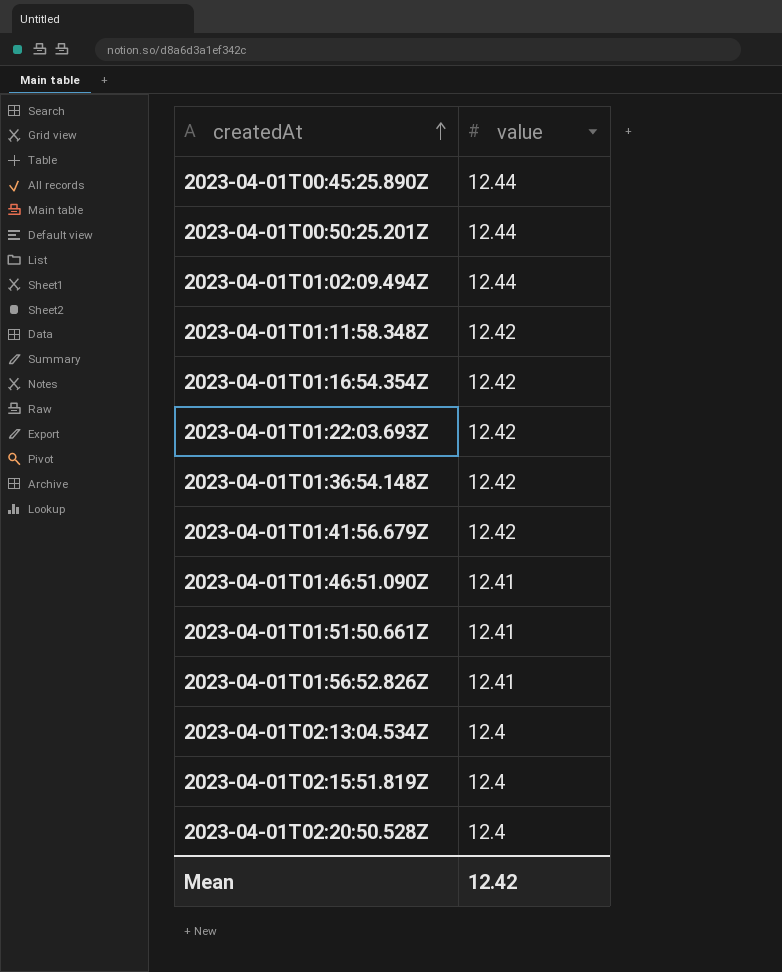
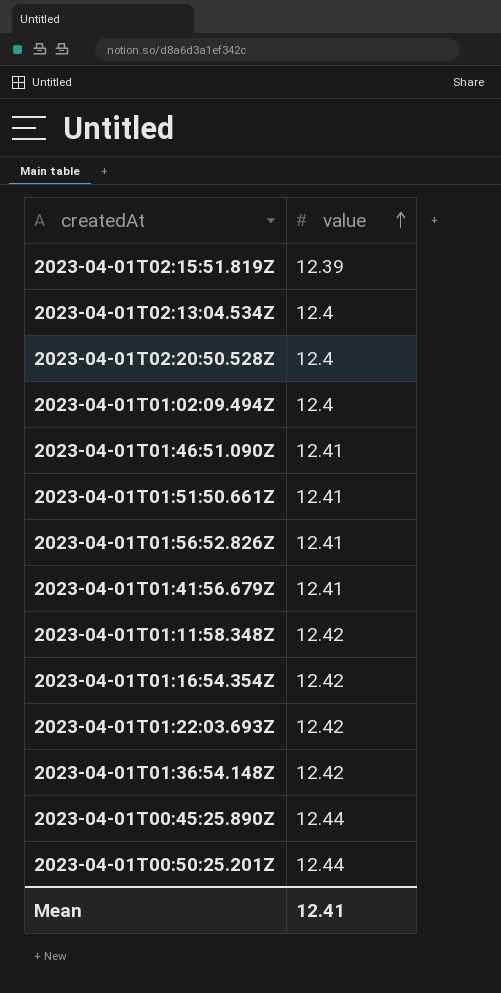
row order: createdAt ascending -> value ascending
2023-04-01T02:15:51.819Z | value: 12.4 -> 12.39
2023-04-01T01:02:09.494Z | value: 12.44 -> 12.4
2023-04-01T01:41:56.679Z | value: 12.42 -> 12.41
Mean | value: 12.42 -> 12.41

